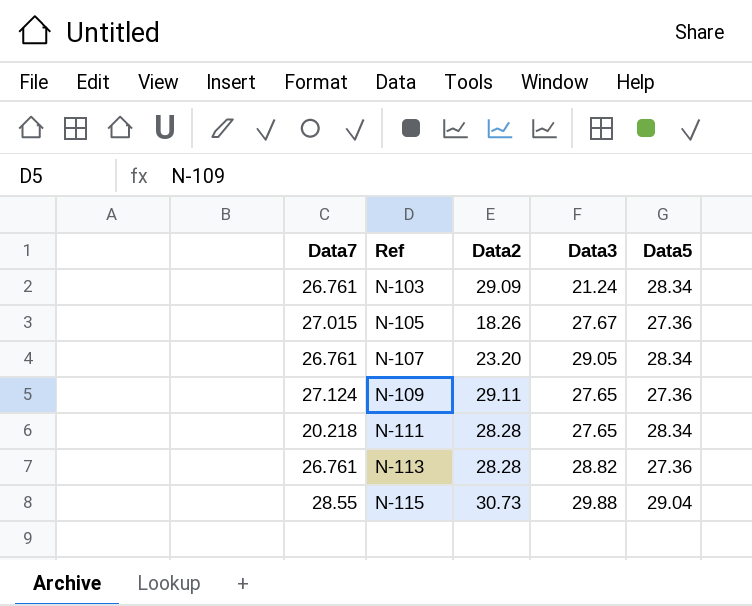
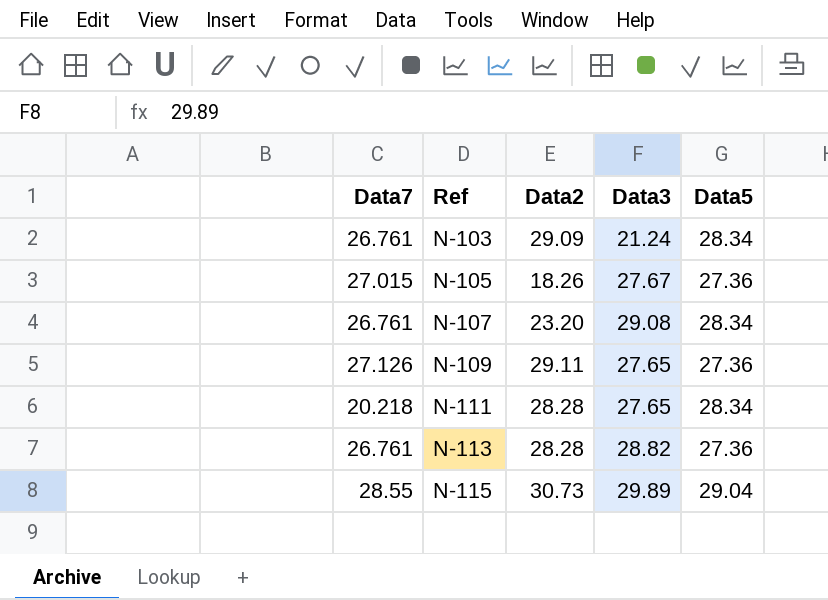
N-107 | Data3: 29.05 -> 29.08
N-109 | Data7: 27.124 -> 27.126
N-115 | Data3: 29.88 -> 29.89

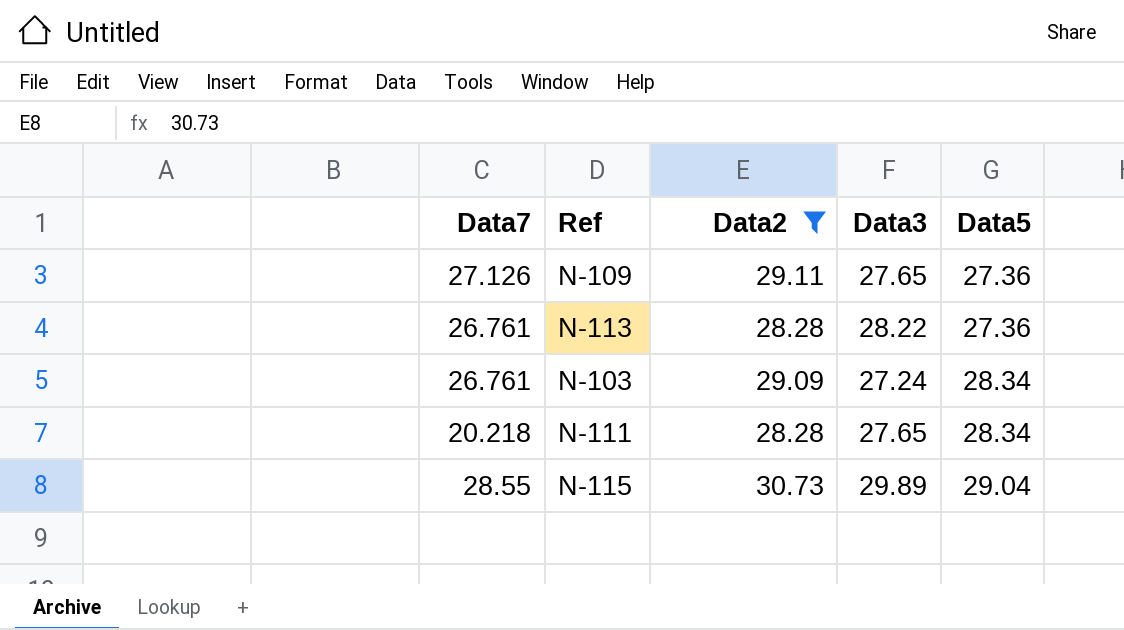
filter: none -> Data2 >= 28.28
row order: Ref ascending -> Data5 ascending
N-113 | Data3: 28.82 -> 28.22
N-103 | Data3: 21.24 -> 27.24

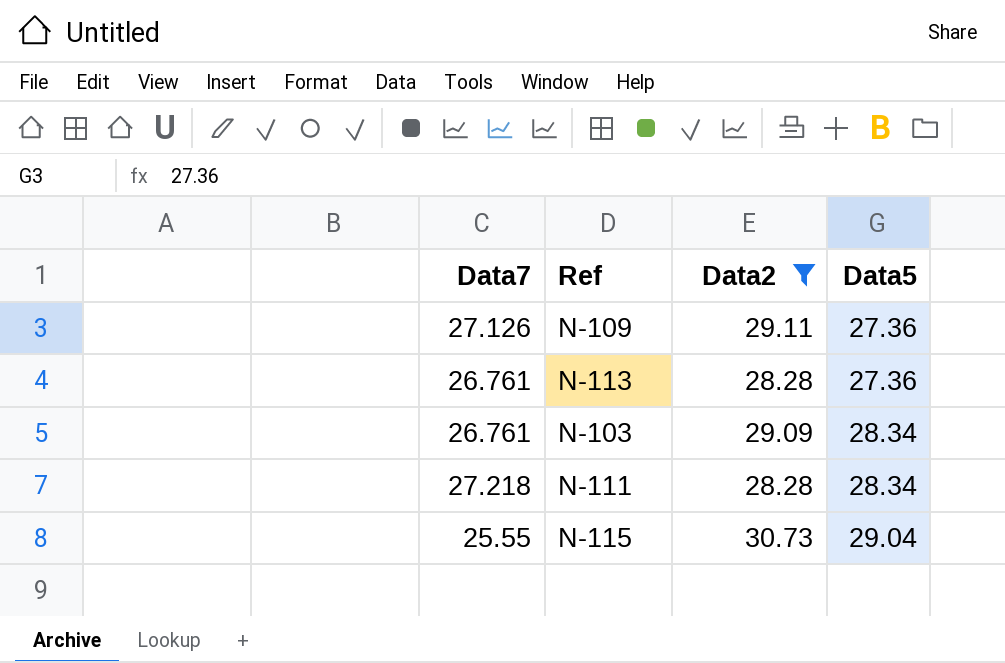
column Data3 | position: 4 -> none
N-111 | Data7: 20.218 -> 27.218
N-115 | Data7: 28.55 -> 25.55

